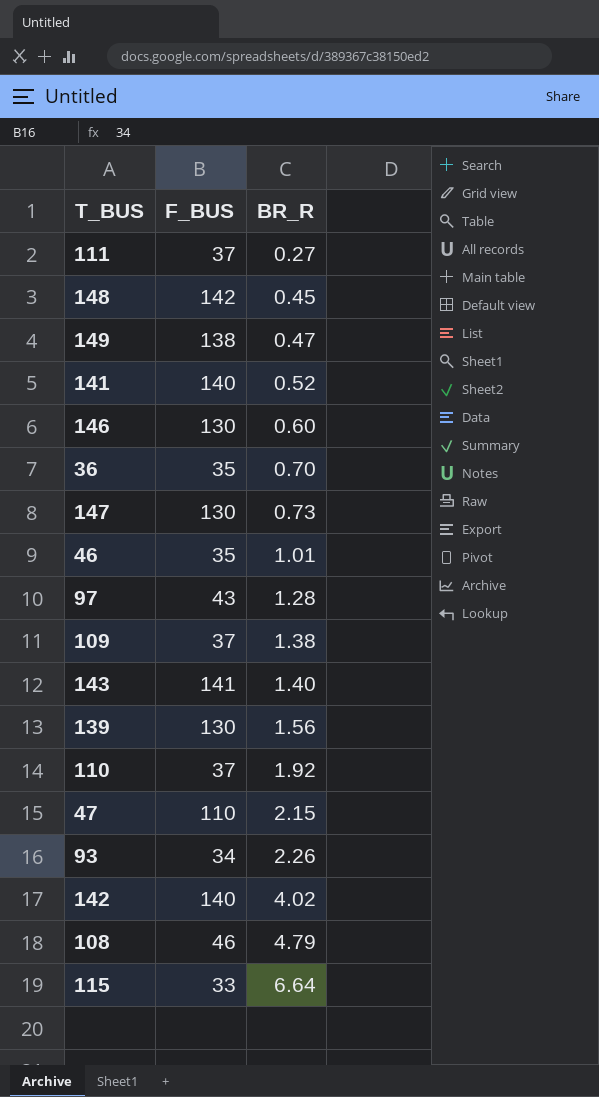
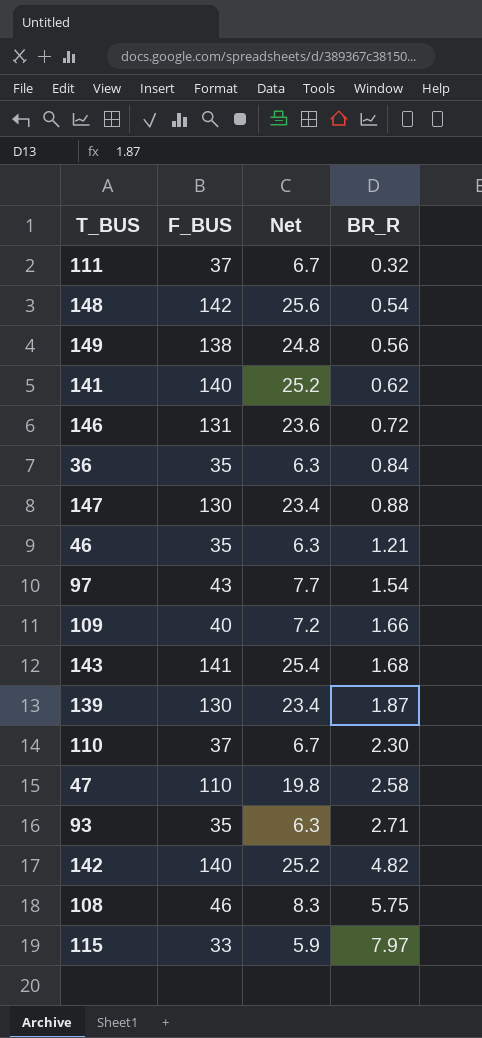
column Net | formula: none -> [F_BUS] * 0.18
111 | BR_R: 0.27 -> 0.32
148 | BR_R: 0.45 -> 0.54
149 | BR_R: 0.47 -> 0.56
141 | BR_R: 0.52 -> 0.62
146 | F_BUS: 130 -> 131
146 | BR_R: 0.60 -> 0.72
36 | BR_R: 0.70 -> 0.84
147 | BR_R: 0.73 -> 0.88
46 | BR_R: 1.01 -> 1.21
97 | BR_R: 1.28 -> 1.54
109 | F_BUS: 37 -> 40
109 | BR_R: 1.38 -> 1.66
143 | BR_R: 1.40 -> 1.68
139 | BR_R: 1.56 -> 1.87
110 | BR_R: 1.92 -> 2.30
47 | BR_R: 2.15 -> 2.58
93 | F_BUS: 34 -> 35
93 | BR_R: 2.26 -> 2.71
142 | BR_R: 4.02 -> 4.82
108 | BR_R: 4.79 -> 5.75
115 | BR_R: 6.64 -> 7.97

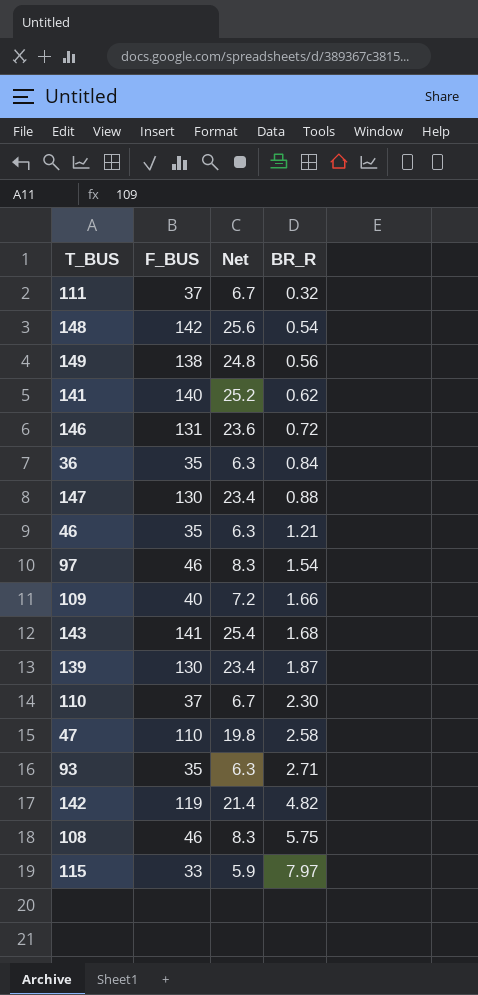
97 | F_BUS: 43 -> 46
97 | Net: 7.7 -> 8.3
142 | F_BUS: 140 -> 119
142 | Net: 25.2 -> 21.4

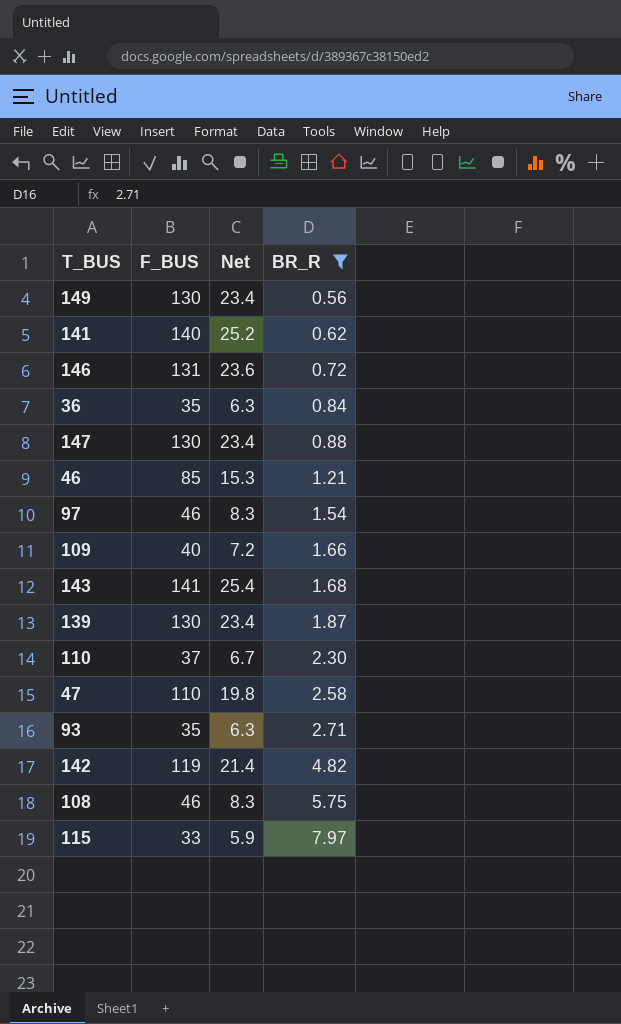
filter: none -> BR_R >= 0.56
149 | F_BUS: 138 -> 130
149 | Net: 24.8 -> 23.4
46 | F_BUS: 35 -> 85
46 | Net: 6.3 -> 15.3

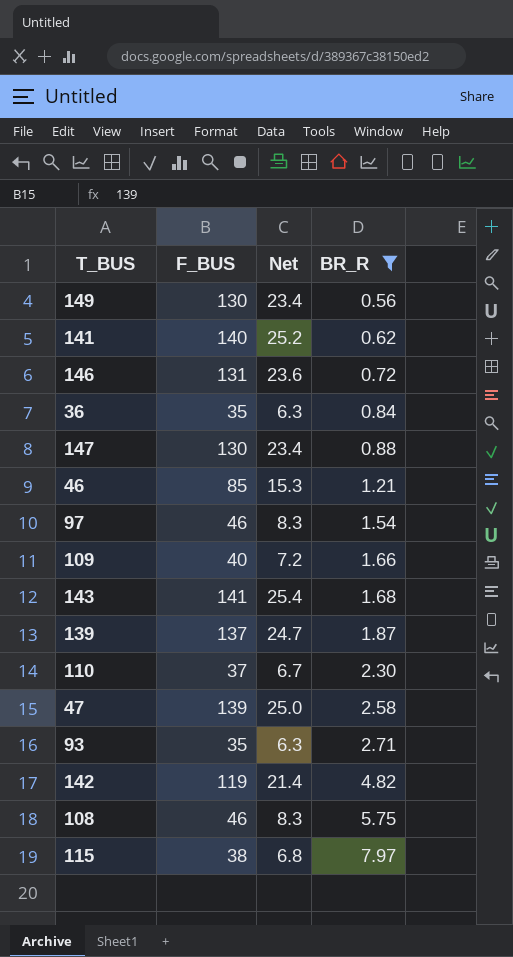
139 | F_BUS: 130 -> 137
139 | Net: 23.4 -> 24.7
47 | F_BUS: 110 -> 139
47 | Net: 19.8 -> 25.0
115 | F_BUS: 33 -> 38
115 | Net: 5.9 -> 6.8

